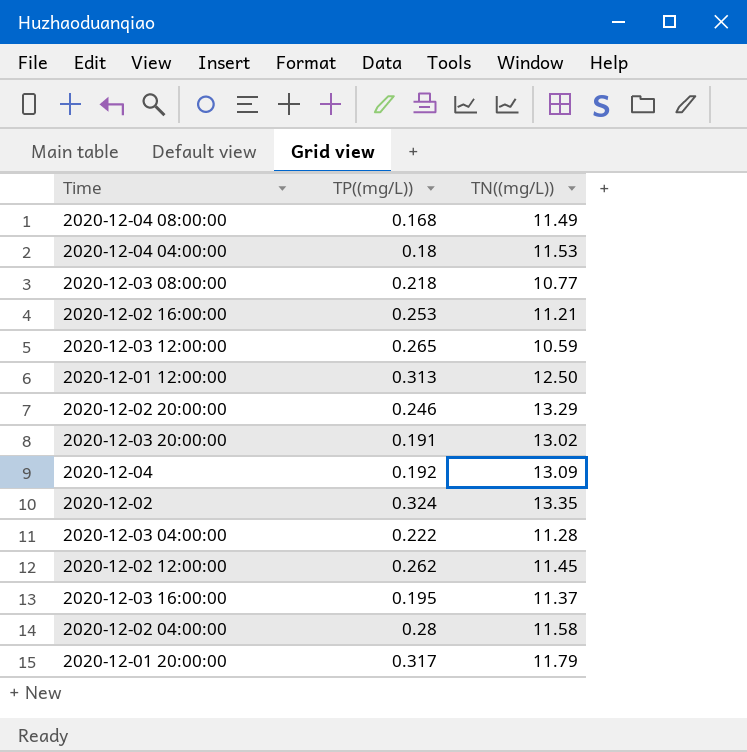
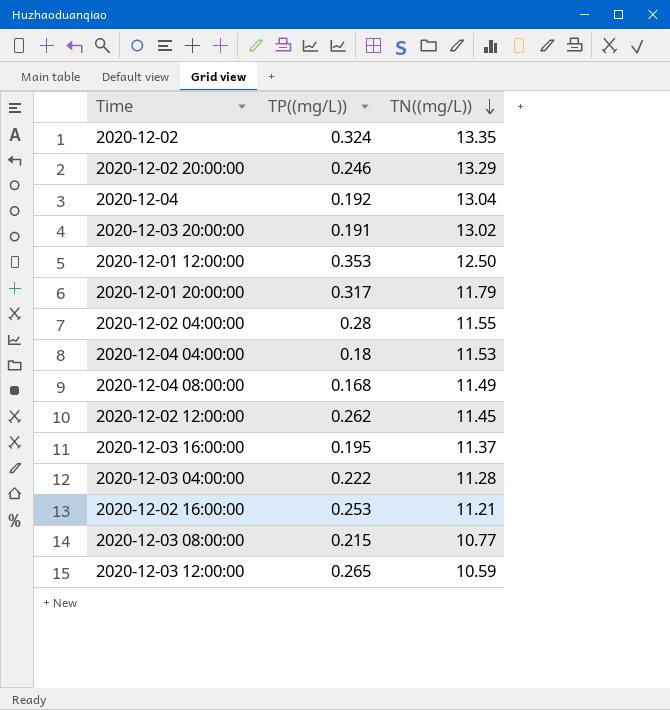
row order: none -> TN((mg/L)) descending
2020-12-04 | TN((mg/L)): 13.09 -> 13.04
2020-12-01 12:00:00 | TP((mg/L)): 0.313 -> 0.353
2020-12-02 04:00:00 | TN((mg/L)): 11.58 -> 11.55
2020-12-03 08:00:00 | TP((mg/L)): 0.218 -> 0.215

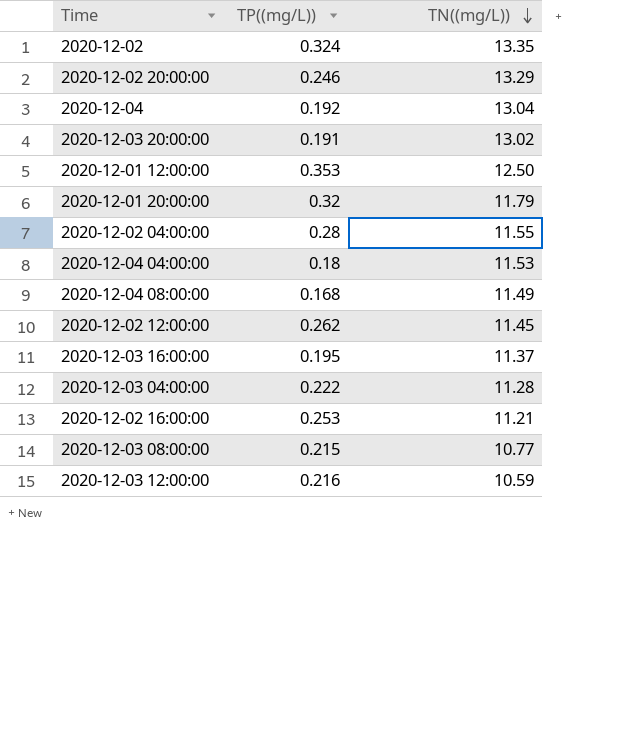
2020-12-01 20:00:00 | TP((mg/L)): 0.317 -> 0.32
2020-12-03 12:00:00 | TP((mg/L)): 0.265 -> 0.216

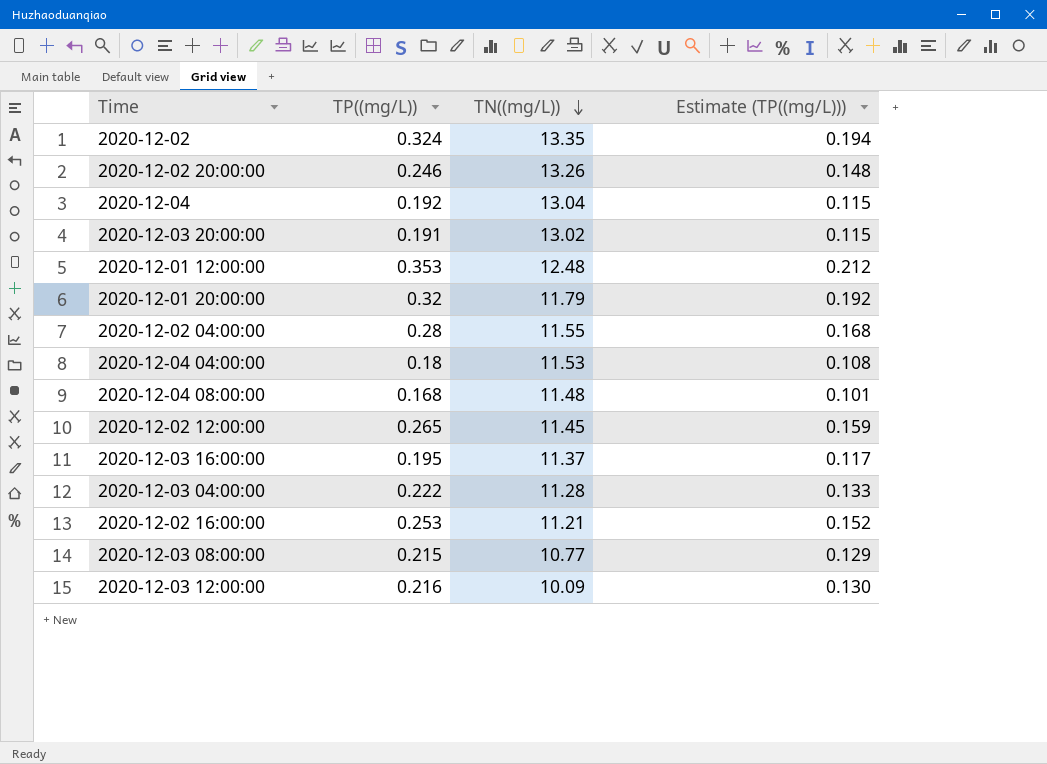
column Estimate (TP((mg/L))) | formula: none -> [TP((mg/L))] * 0.6
2020-12-02 20:00:00 | TN((mg/L)): 13.29 -> 13.26
2020-12-01 12:00:00 | TN((mg/L)): 12.50 -> 12.48
2020-12-04 08:00:00 | TN((mg/L)): 11.49 -> 11.48
2020-12-02 12:00:00 | TP((mg/L)): 0.262 -> 0.265
2020-12-03 12:00:00 | TN((mg/L)): 10.59 -> 10.09

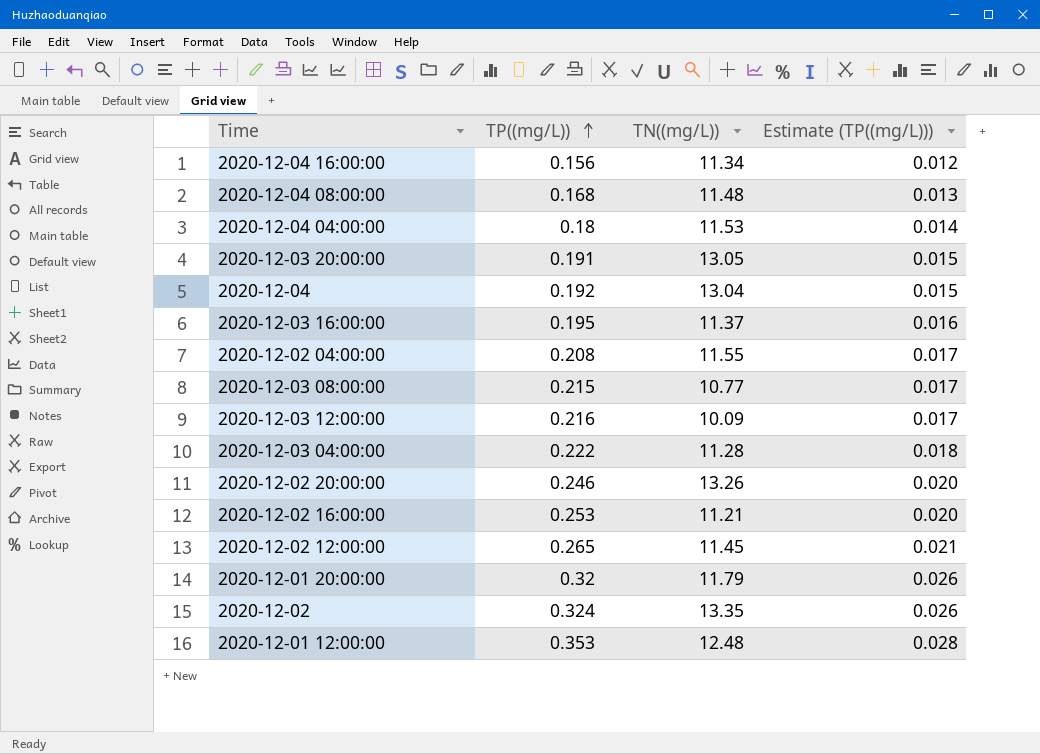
row order: TN((mg/L)) descending -> TP((mg/L)) ascending
column Estimate (TP((mg/L))) | formula: [TP((mg/L))] * 0.6 -> [TP((mg/L))] * 0.08
row 2020-12-04 16:00:00: none -> 0.156 | 11.34 | 0.012
2020-12-03 20:00:00 | TN((mg/L)): 13.02 -> 13.05
2020-12-02 04:00:00 | TP((mg/L)): 0.28 -> 0.208

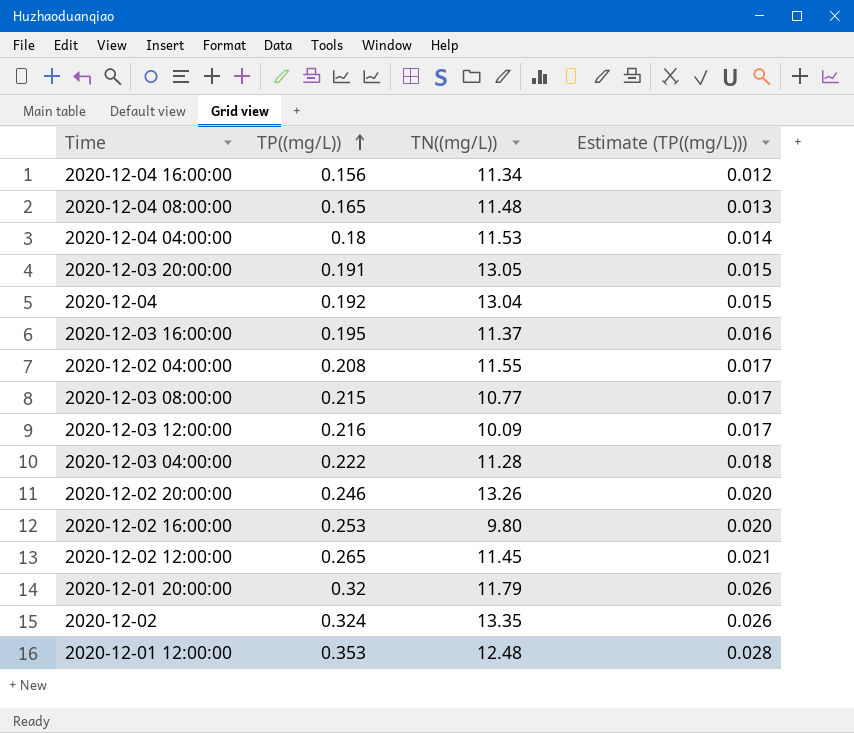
2020-12-04 08:00:00 | TP((mg/L)): 0.168 -> 0.165
2020-12-02 16:00:00 | TN((mg/L)): 11.21 -> 9.80

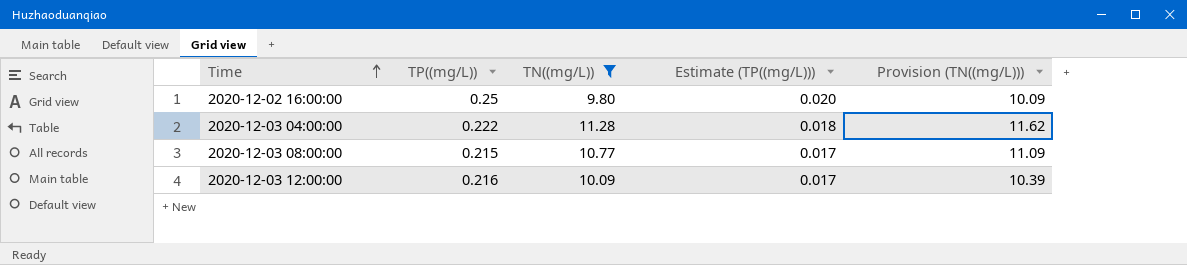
filter: none -> TN((mg/L)) <= 11.28
row order: TP((mg/L)) ascending -> Time ascending
column Provision (TN((mg/L))) | formula: none -> [TN((mg/L))] * 1.03
2020-12-02 16:00:00 | TP((mg/L)): 0.253 -> 0.25

